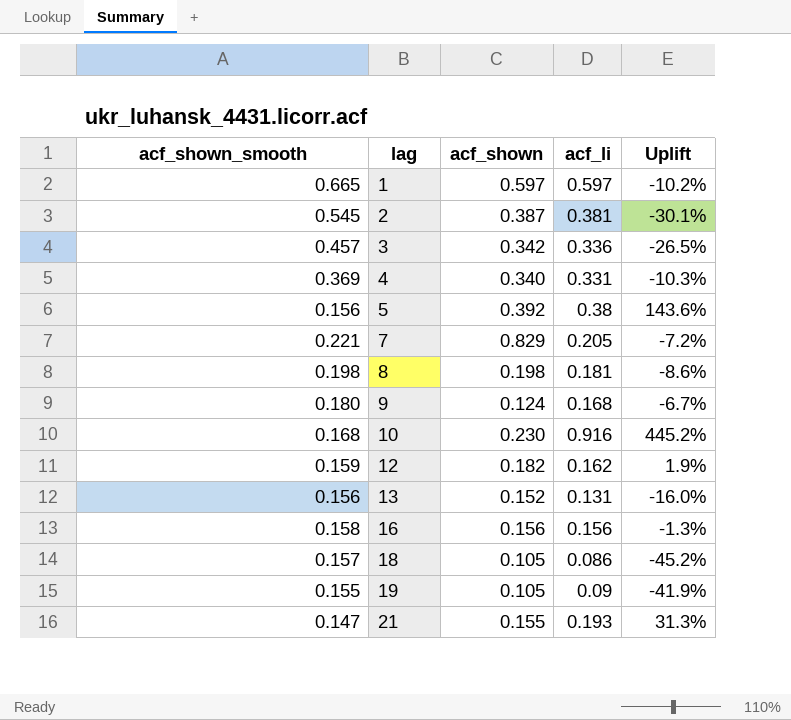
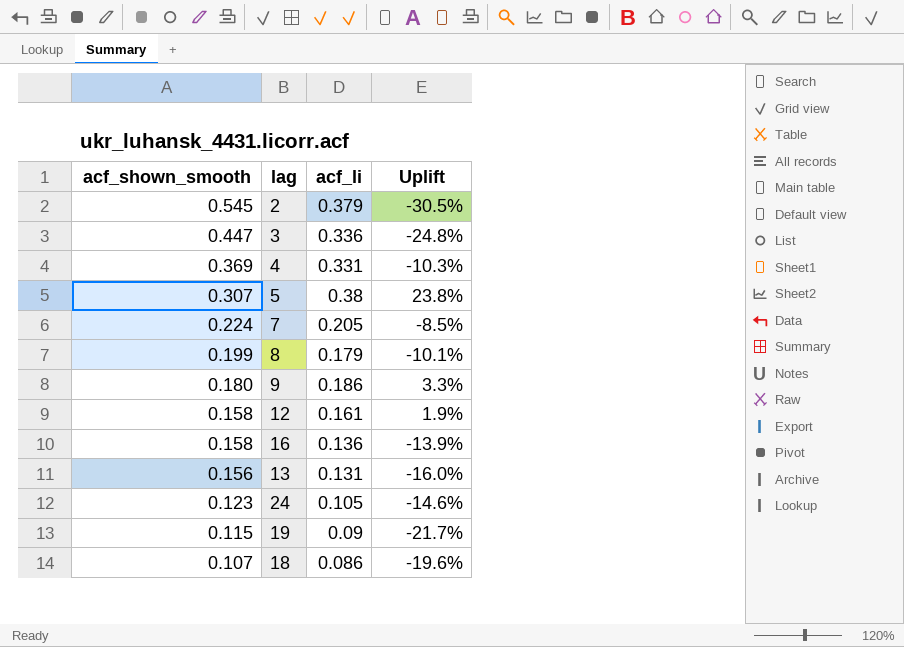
row order: lag ascending -> acf_shown_smooth descending
column acf_shown | position: 3 -> none
row 1: 0.665 | 0.597 | 0.597 | -10.2% -> none
row 10: 0.168 | 0.230 | 0.916 | 445.2% -> none
row 21: 0.147 | 0.155 | 0.193 | 31.3% -> none
2 | acf_li: 0.381 -> 0.379
2 | Uplift: -30.1% -> -30.5%
3 | acf_shown_smooth: 0.457 -> 0.447
3 | Uplift: -26.5% -> -24.8%
5 | acf_shown_smooth: 0.156 -> 0.307
5 | Uplift: 143.6% -> 23.8%
7 | acf_shown_smooth: 0.221 -> 0.224
7 | Uplift: -7.2% -> -8.5%
8 | acf_shown_smooth: 0.198 -> 0.199
8 | acf_li: 0.181 -> 0.179
8 | Uplift: -8.6% -> -10.1%
9 | acf_li: 0.168 -> 0.186
9 | Uplift: -6.7% -> 3.3%
12 | acf_shown_smooth: 0.159 -> 0.158
12 | acf_li: 0.162 -> 0.161
16 | acf_li: 0.156 -> 0.136
16 | Uplift: -1.3% -> -13.9%
row 24: none -> 0.123 | 0.105 | -14.6%
19 | acf_shown_smooth: 0.155 -> 0.115
19 | Uplift: -41.9% -> -21.7%
18 | acf_shown_smooth: 0.157 -> 0.107
18 | Uplift: -45.2% -> -19.6%

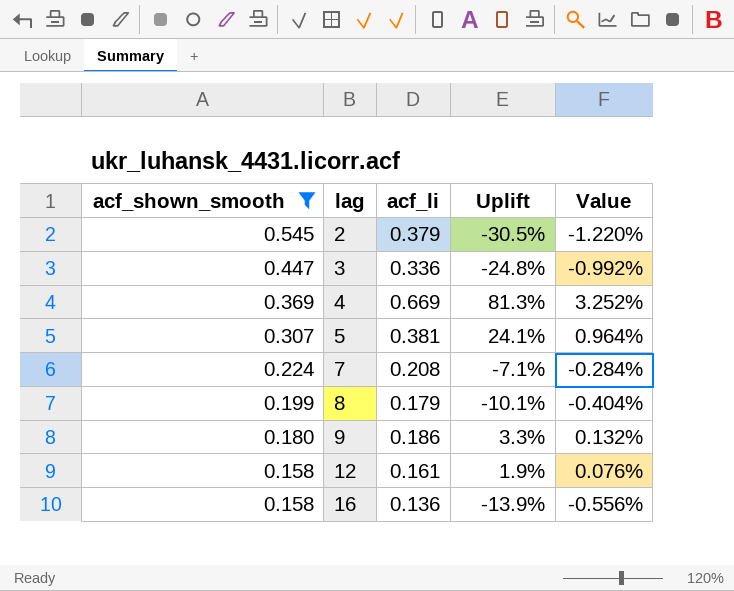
filter: none -> acf_shown_smooth >= 0.158
column Value | formula: none -> [Uplift] * 0.04
4 | acf_li: 0.331 -> 0.669
4 | Uplift: -10.3% -> 81.3%
5 | acf_li: 0.38 -> 0.381
5 | Uplift: 23.8% -> 24.1%
7 | acf_li: 0.205 -> 0.208
7 | Uplift: -8.5% -> -7.1%

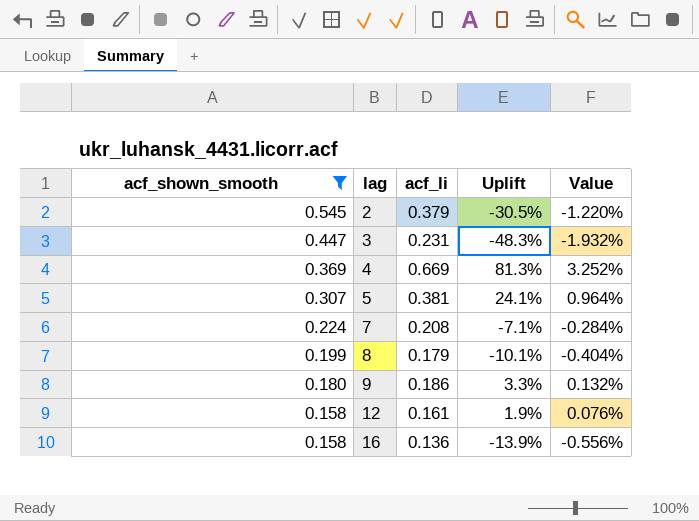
3 | acf_li: 0.336 -> 0.231
3 | Uplift: -24.8% -> -48.3%
3 | Value: -0.992% -> -1.932%

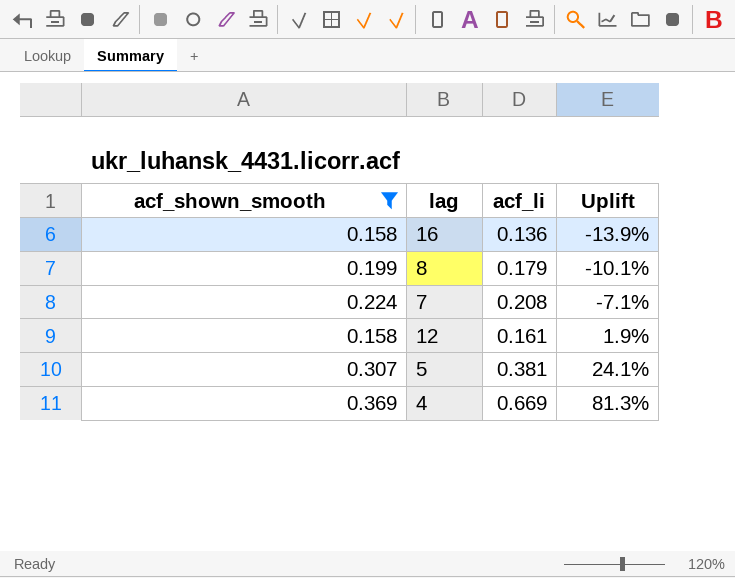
row order: acf_shown_smooth descending -> Uplift ascending
column Value | formula: [Uplift] * 0.04 -> none
row 2: 0.545 | 0.379 | -30.5% | -1.220% -> none
row 3: 0.447 | 0.231 | -48.3% | -1.932% -> none
row 9: 0.180 | 0.186 | 3.3% | 0.132% -> none

